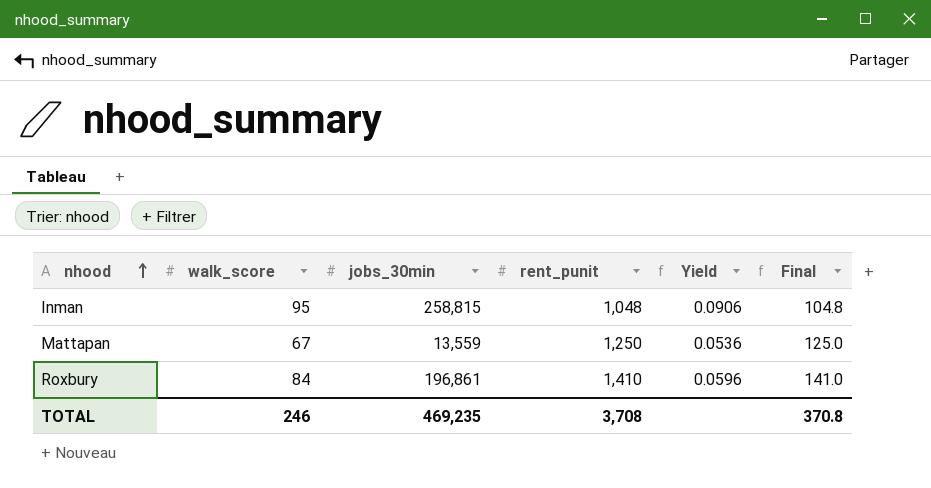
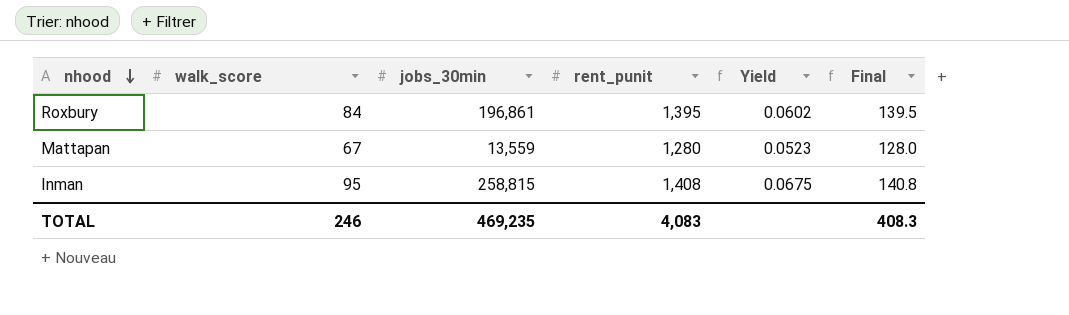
row order: nhood ascending -> nhood descending
Roxbury | rent_punit: 1,410 -> 1,395
Roxbury | Yield: 0.0596 -> 0.0602
Roxbury | Final: 141.0 -> 139.5
Mattapan | rent_punit: 1,250 -> 1,280
Mattapan | Yield: 0.0536 -> 0.0523
Mattapan | Final: 125.0 -> 128.0
Inman | rent_punit: 1,048 -> 1,408
Inman | Yield: 0.0906 -> 0.0675
Inman | Final: 104.8 -> 140.8
TOTAL | rent_punit: 3,708 -> 4,083
TOTAL | Final: 370.8 -> 408.3

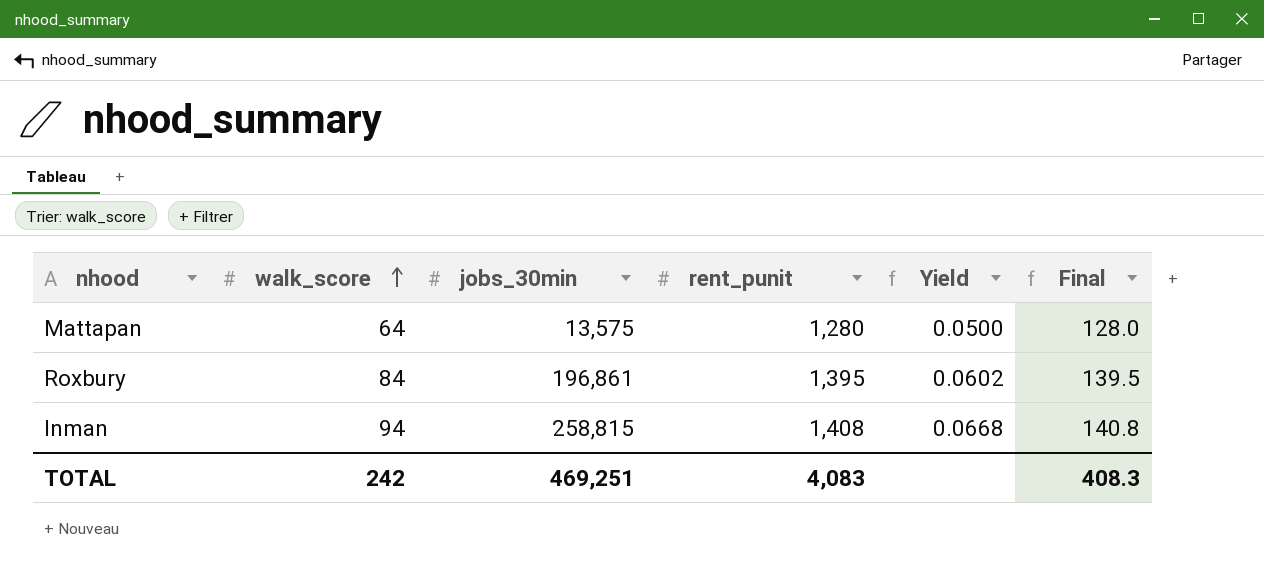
row order: nhood descending -> walk_score ascending
Mattapan | walk_score: 67 -> 64
Mattapan | jobs_30min: 13,559 -> 13,575
Mattapan | Yield: 0.0523 -> 0.0500
Inman | walk_score: 95 -> 94
Inman | Yield: 0.0675 -> 0.0668
TOTAL | walk_score: 246 -> 242
TOTAL | jobs_30min: 469,235 -> 469,251

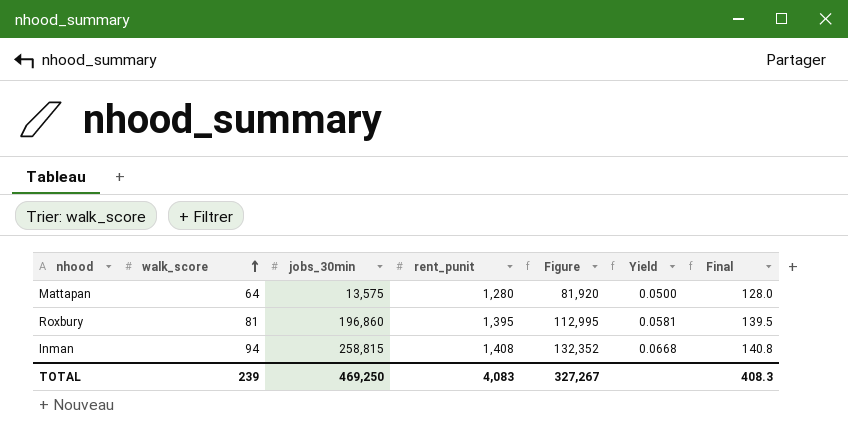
column Figure | formula: none -> [walk_score] * [rent_punit]
Roxbury | walk_score: 84 -> 81
Roxbury | jobs_30min: 196,861 -> 196,860
Roxbury | Yield: 0.0602 -> 0.0581
TOTAL | walk_score: 242 -> 239
TOTAL | jobs_30min: 469,251 -> 469,250

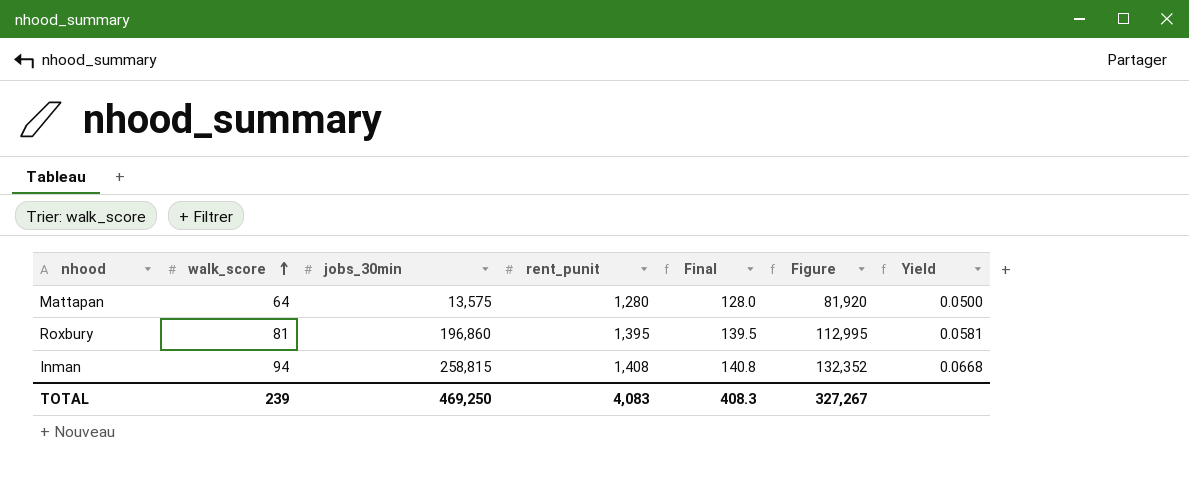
column Final | position: 7 -> 5

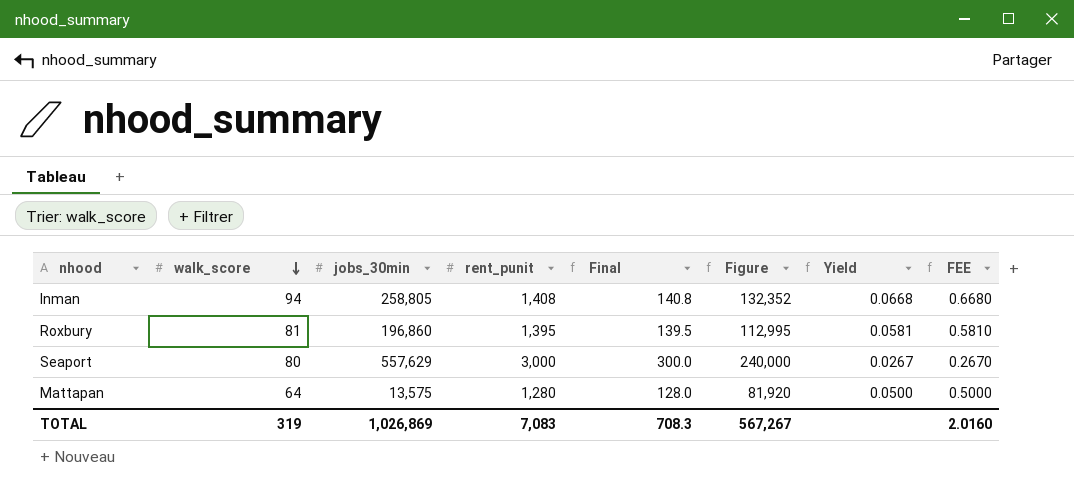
row order: walk_score ascending -> walk_score descending
column FEE | formula: none -> [Yield] * 10
Inman | jobs_30min: 258,815 -> 258,805
row Seaport: none -> 80 | 557,629 | 3,000 | 300.0 | 240,000 | 0.0267 | 0.2670
TOTAL | walk_score: 239 -> 319
TOTAL | jobs_30min: 469,250 -> 1,026,869
TOTAL | rent_punit: 4,083 -> 7,083
TOTAL | Final: 408.3 -> 708.3
TOTAL | Figure: 327,267 -> 567,267

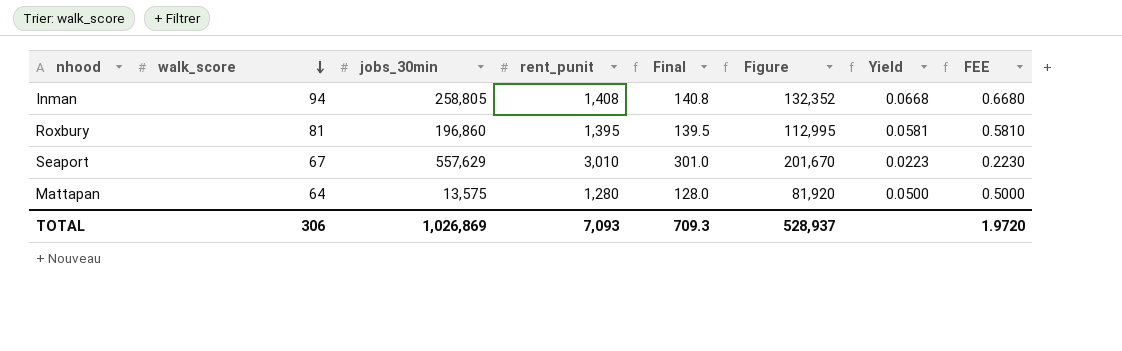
Seaport | walk_score: 80 -> 67
Seaport | rent_punit: 3,000 -> 3,010
Seaport | Final: 300.0 -> 301.0
Seaport | Figure: 240,000 -> 201,670
Seaport | Yield: 0.0267 -> 0.0223
Seaport | FEE: 0.2670 -> 0.2230
TOTAL | walk_score: 319 -> 306
TOTAL | rent_punit: 7,083 -> 7,093
TOTAL | Final: 708.3 -> 709.3
TOTAL | Figure: 567,267 -> 528,937
TOTAL | FEE: 2.0160 -> 1.9720

